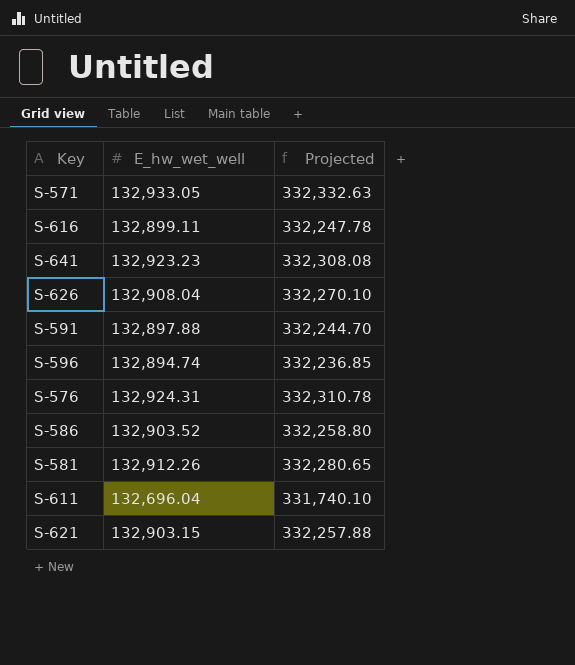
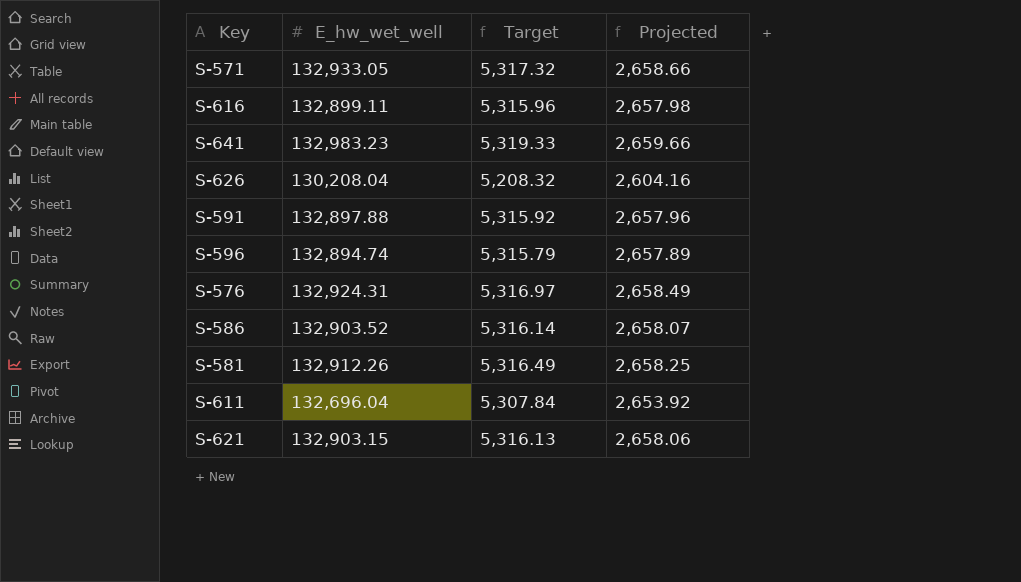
column Target | formula: none -> [E_hw_wet_well] * 0.04
column Projected | formula: [E_hw_wet_well] * 2.5 -> [E_hw_wet_well] * 0.02
S-641 | E_hw_wet_well: 132,923.23 -> 132,983.23
S-626 | E_hw_wet_well: 132,908.04 -> 130,208.04

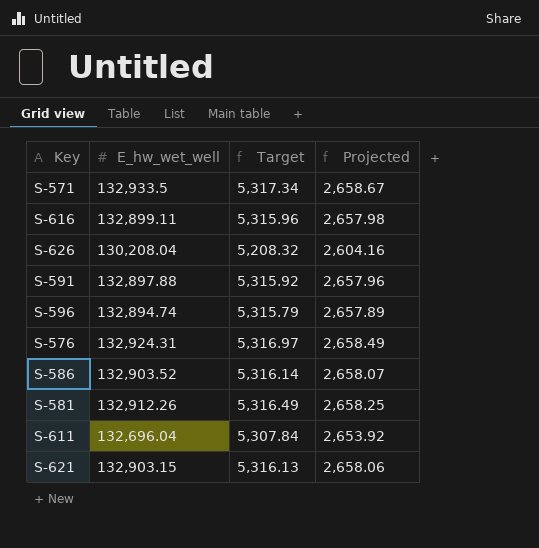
row S-641: 132,983.23 | 5,319.33 | 2,659.66 -> none
S-571 | E_hw_wet_well: 132,933.05 -> 132,933.5
S-571 | Target: 5,317.32 -> 5,317.34
S-571 | Projected: 2,658.66 -> 2,658.67

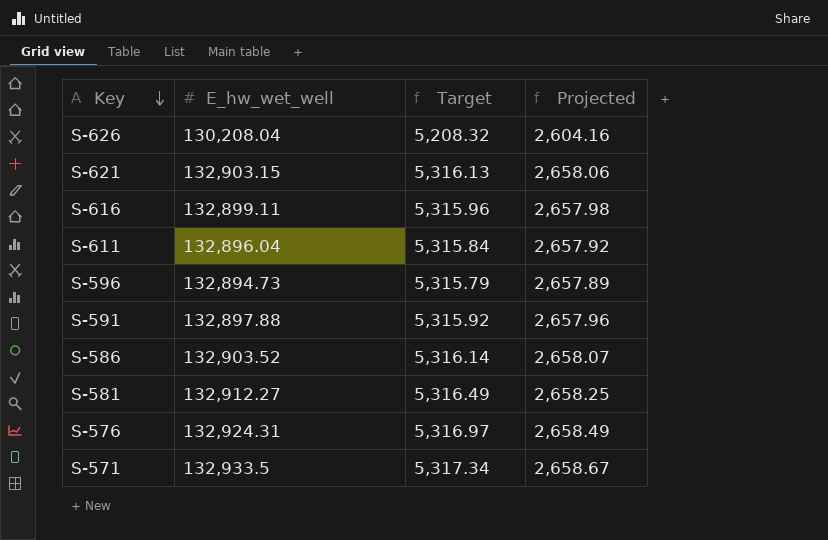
row order: none -> Key descending
S-611 | E_hw_wet_well: 132,696.04 -> 132,896.04
S-611 | Target: 5,307.84 -> 5,315.84
S-611 | Projected: 2,653.92 -> 2,657.92
S-596 | E_hw_wet_well: 132,894.74 -> 132,894.73
S-581 | E_hw_wet_well: 132,912.26 -> 132,912.27

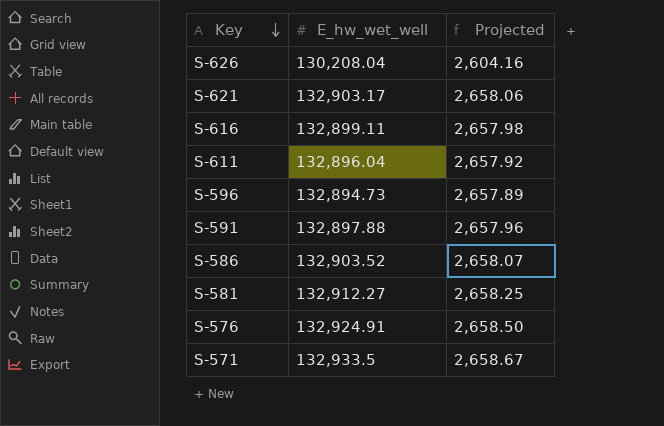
column Target | formula: [E_hw_wet_well] * 0.04 -> none
S-621 | E_hw_wet_well: 132,903.15 -> 132,903.17
S-576 | E_hw_wet_well: 132,924.31 -> 132,924.91
S-576 | Projected: 2,658.49 -> 2,658.50

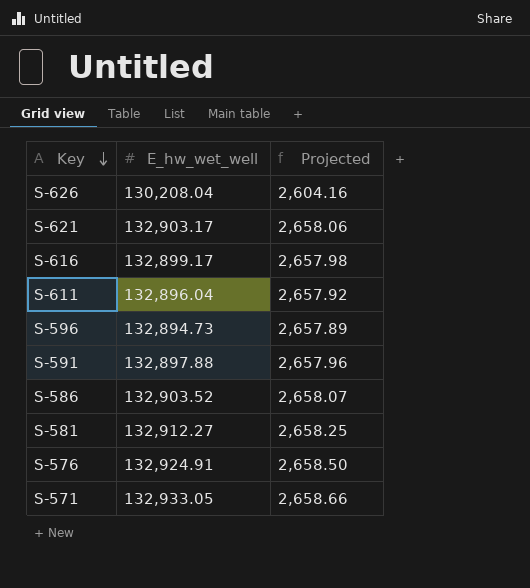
S-616 | E_hw_wet_well: 132,899.11 -> 132,899.17
S-571 | E_hw_wet_well: 132,933.5 -> 132,933.05
S-571 | Projected: 2,658.67 -> 2,658.66

